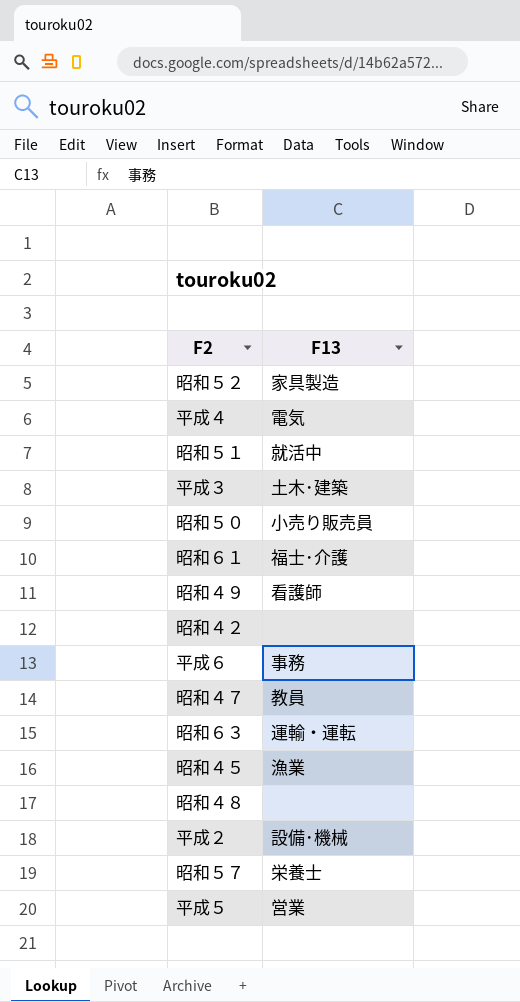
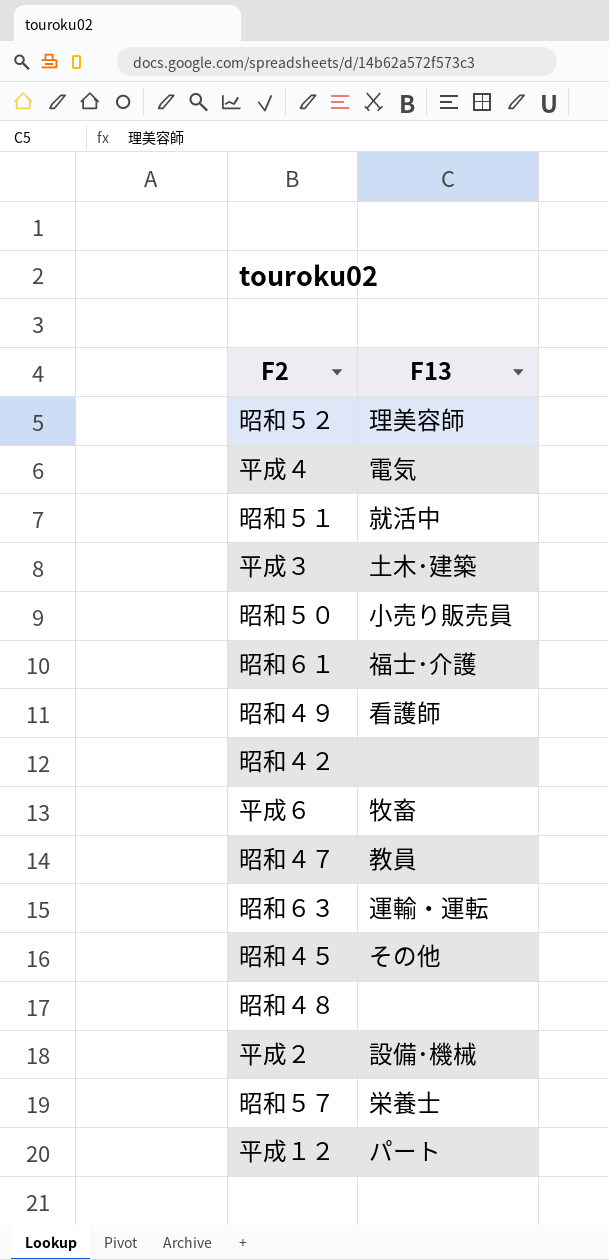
row 平成５: 営業 -> none
昭和５２ | F13: 家具製造 -> 理美容師
平成６ | F13: 事務 -> 牧畜
昭和４５ | F13: 漁業 -> その他
row 平成１２: none -> パート

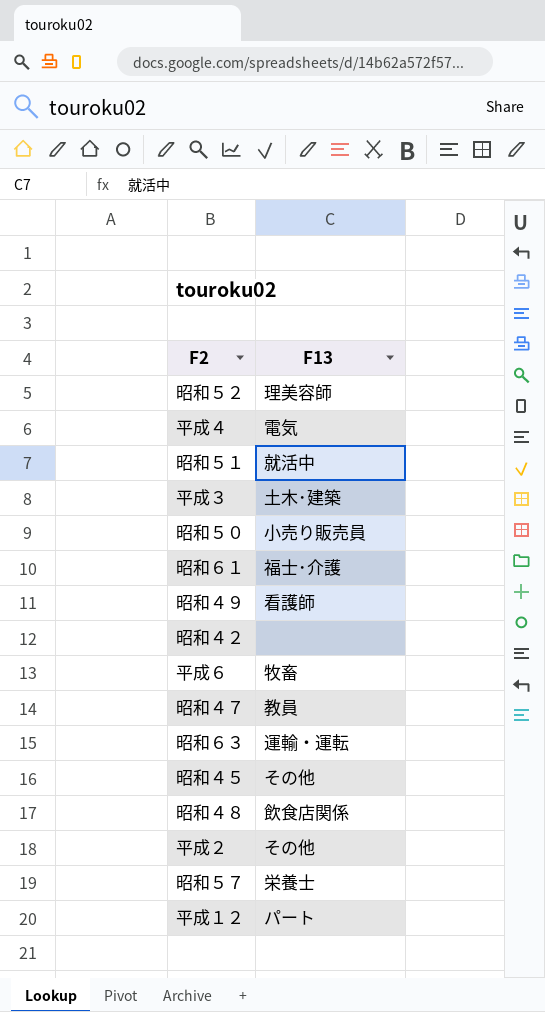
昭和４８ | F13: none -> 飲食店関係
平成２ | F13: 設備･機械 -> その他

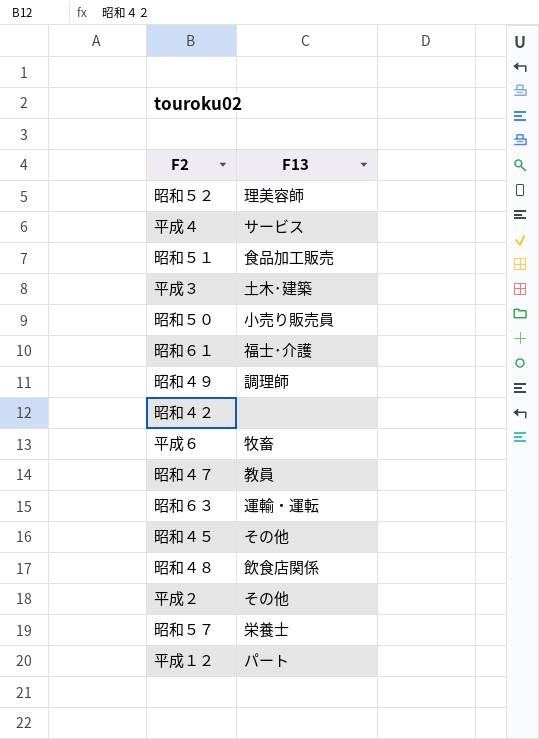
平成４ | F13: 電気 -> サービス
昭和５１ | F13: 就活中 -> 食品加工販売
昭和４９ | F13: 看護師 -> 調理師

